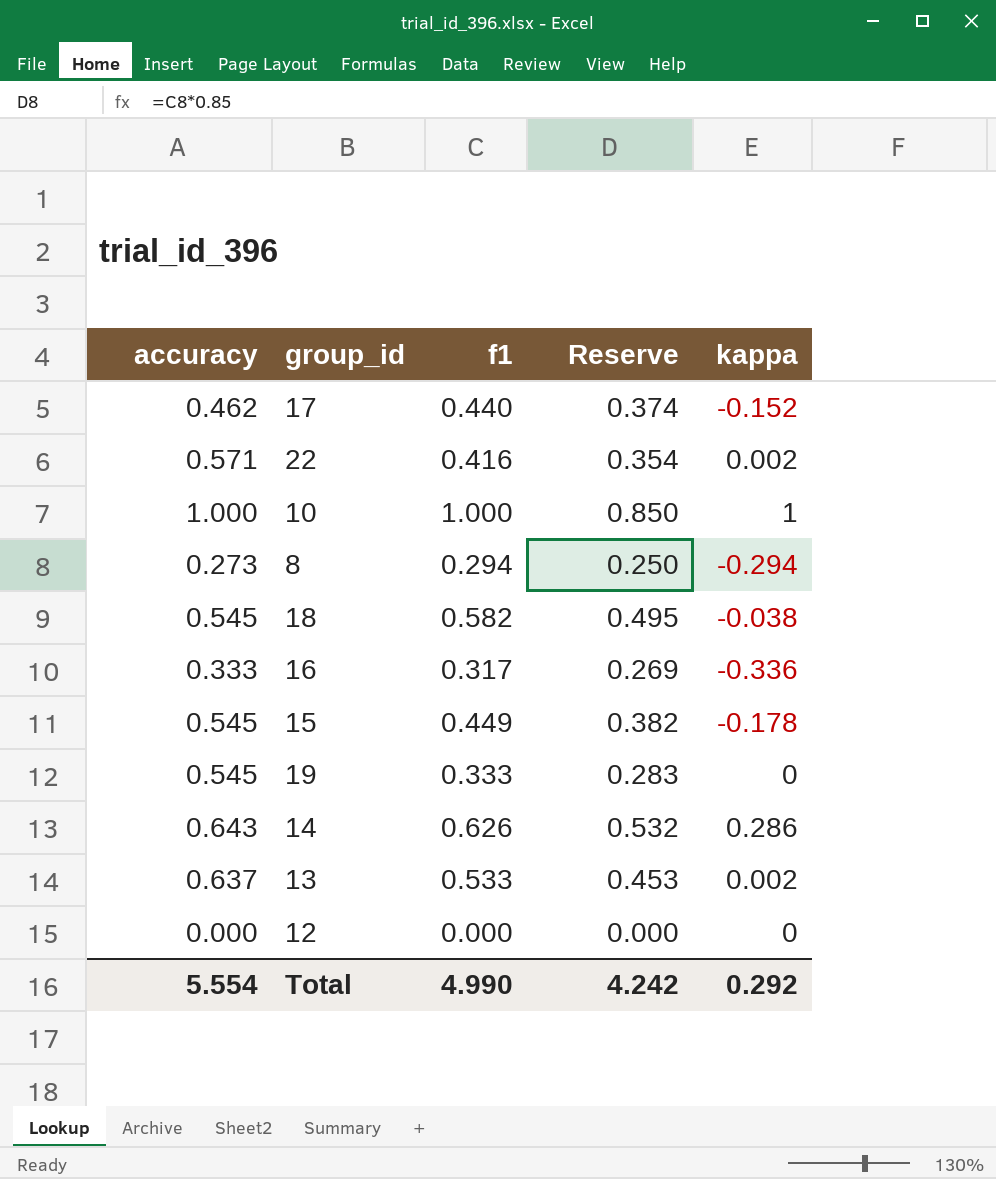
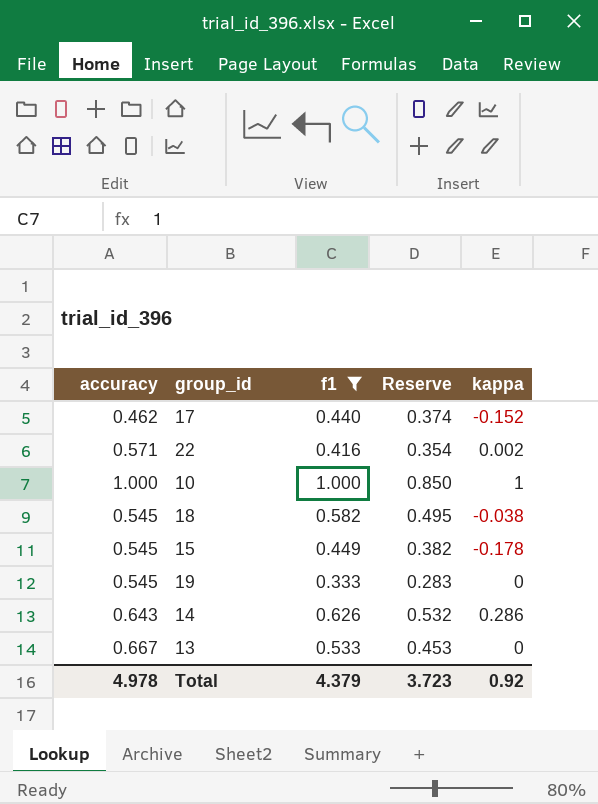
filter: none -> f1 >= 0.333
13 | accuracy: 0.637 -> 0.667
13 | kappa: 0.002 -> 0
Total | accuracy: 5.554 -> 4.978
Total | f1: 4.990 -> 4.379
Total | Reserve: 4.242 -> 3.723
Total | kappa: 0.292 -> 0.92

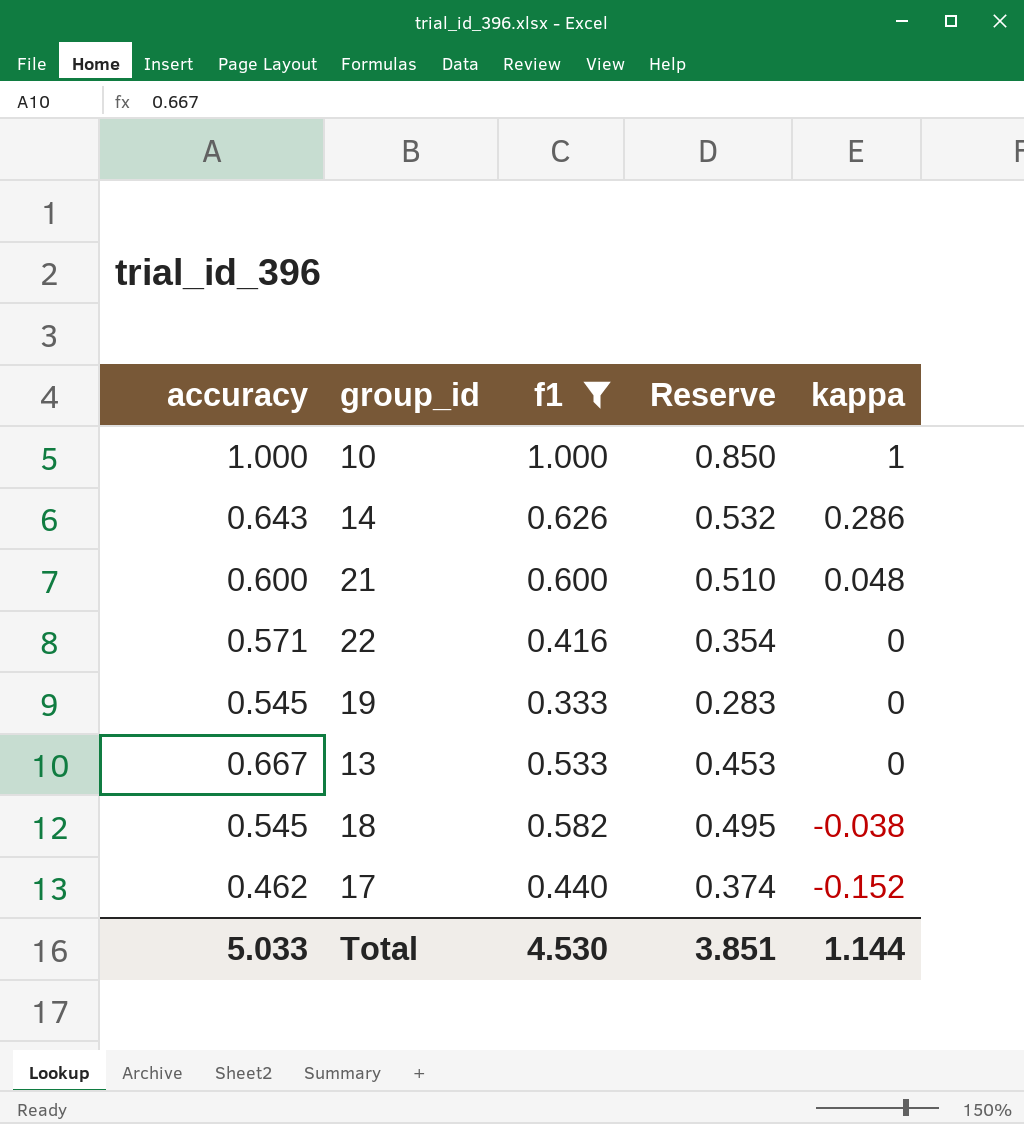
row order: none -> kappa descending
row 15: 0.545 | 0.449 | 0.382 | -0.178 -> none
row 21: none -> 0.600 | 0.600 | 0.510 | 0.048
22 | kappa: 0.002 -> 0
Total | accuracy: 4.978 -> 5.033
Total | f1: 4.379 -> 4.530
Total | Reserve: 3.723 -> 3.851
Total | kappa: 0.92 -> 1.144

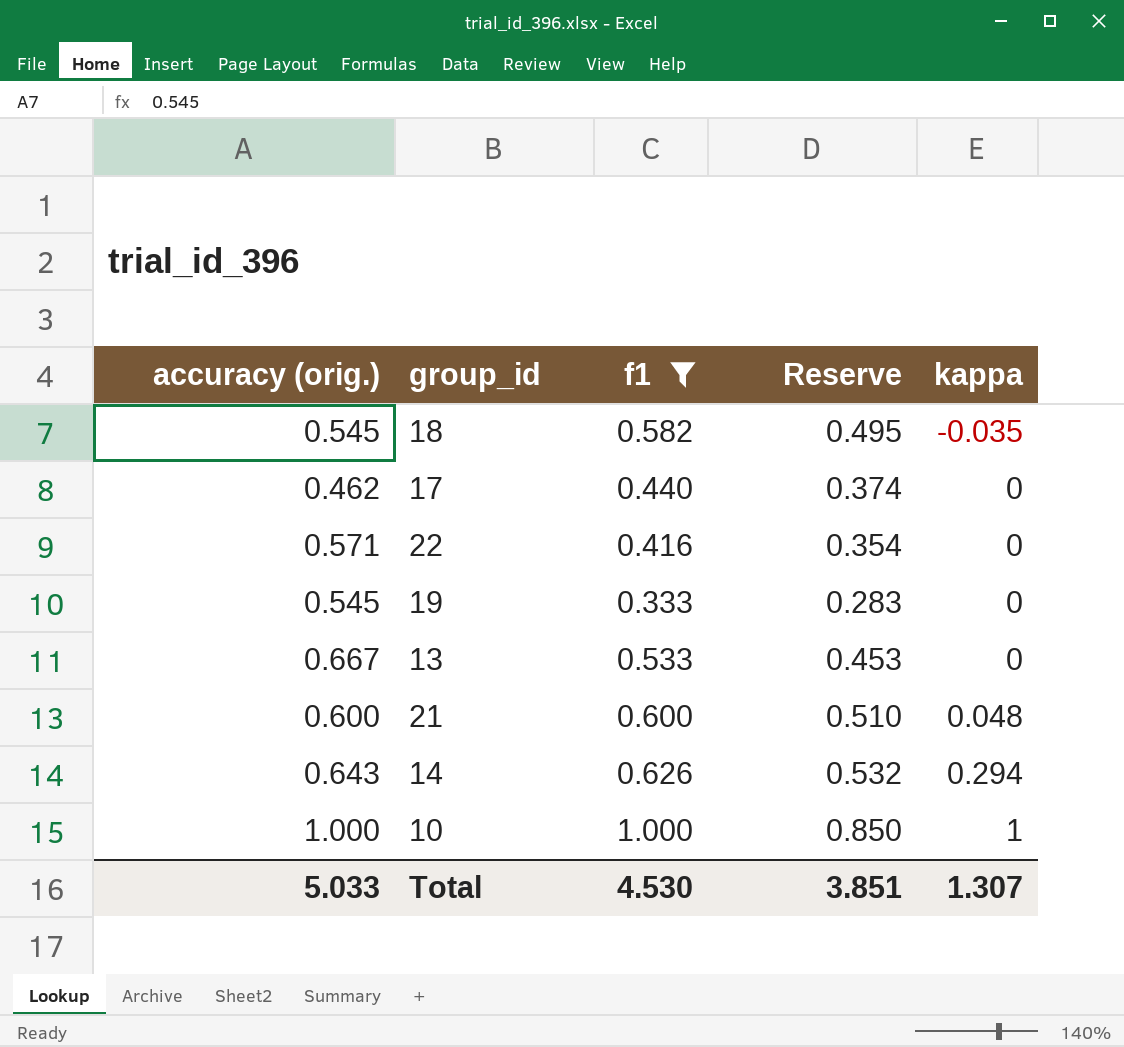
row order: kappa descending -> kappa ascending
column name: accuracy -> accuracy (orig.)
18 | kappa: -0.038 -> -0.035
17 | kappa: -0.152 -> 0
14 | kappa: 0.286 -> 0.294
Total | kappa: 1.144 -> 1.307

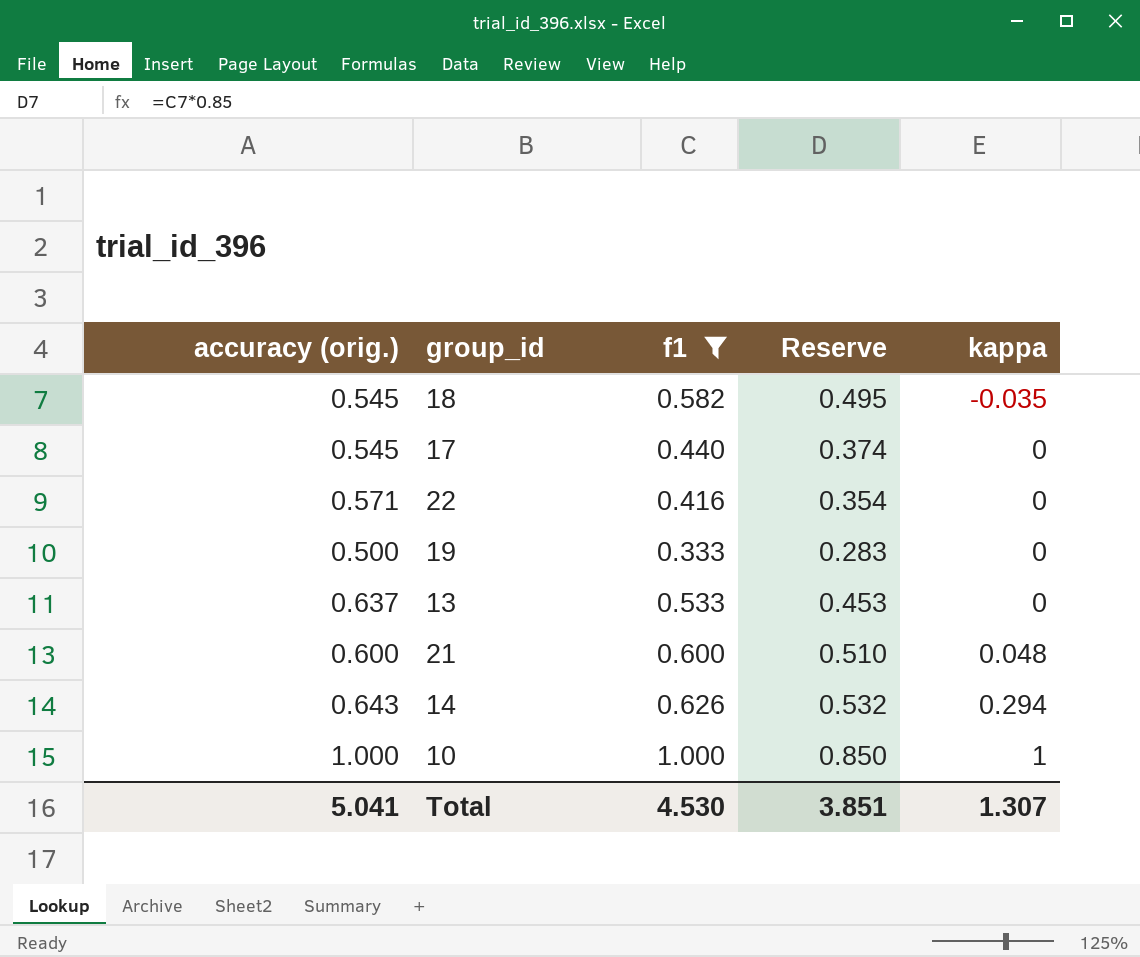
17 | accuracy (orig.): 0.462 -> 0.545
19 | accuracy (orig.): 0.545 -> 0.500
13 | accuracy (orig.): 0.667 -> 0.637
Total | accuracy (orig.): 5.033 -> 5.041

